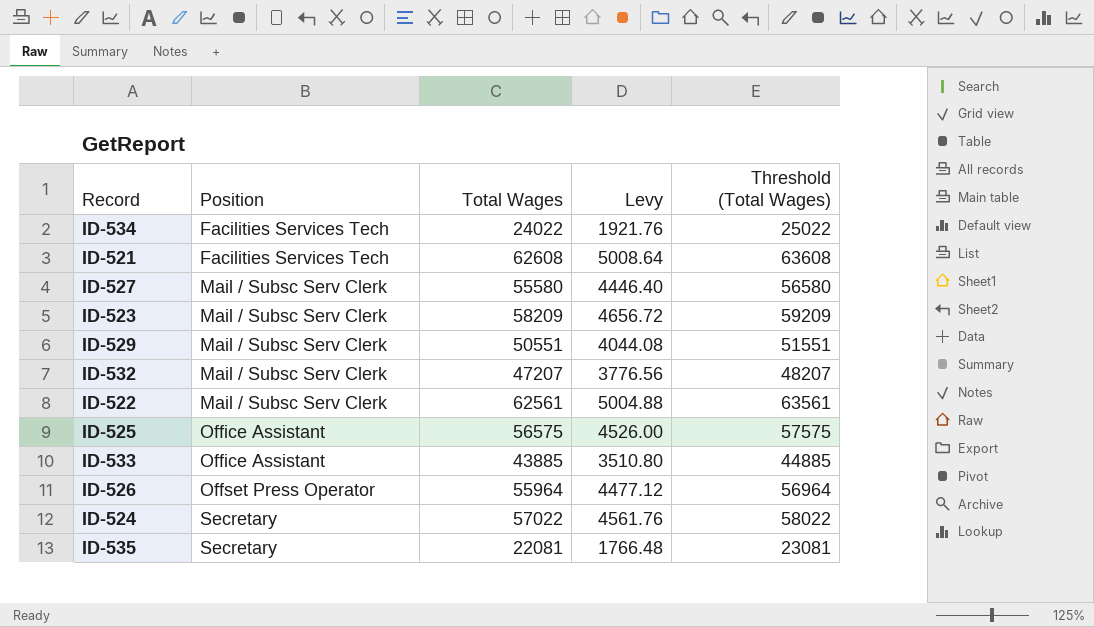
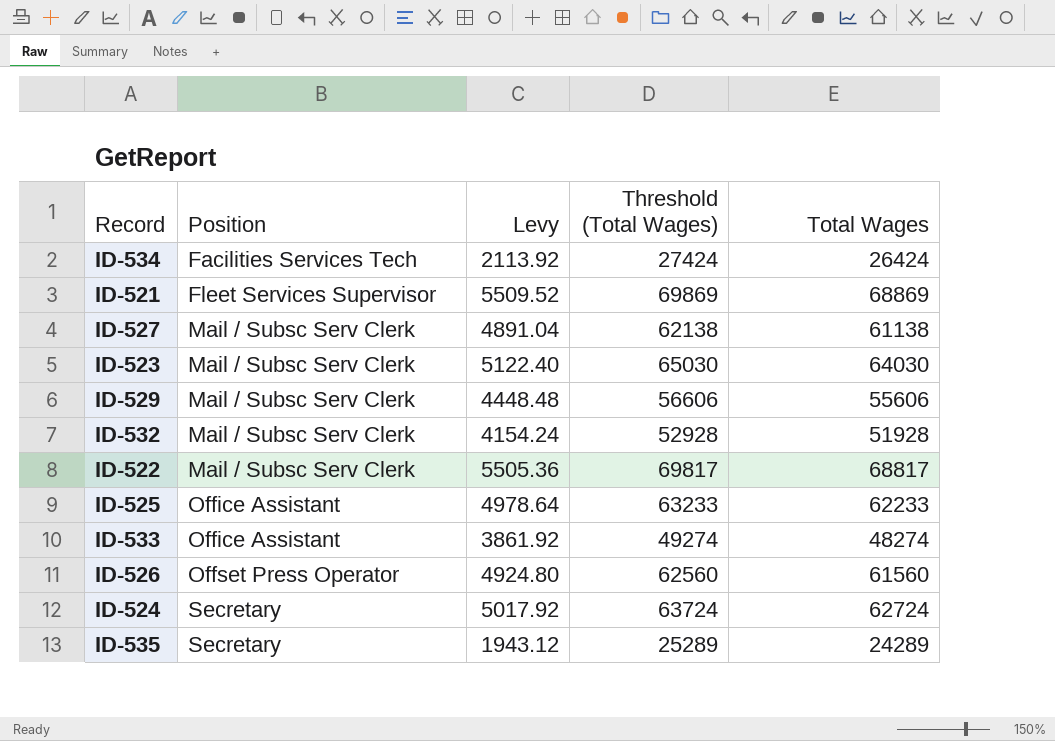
column Total Wages | position: 3 -> 5
ID-534 | Levy: 1921.76 -> 2113.92
ID-534 | Threshold (Total Wages): 25022 -> 27424
ID-534 | Total Wages: 24022 -> 26424
ID-521 | Position: Facilities Services Tech -> Fleet Services Supervisor
ID-521 | Levy: 5008.64 -> 5509.52
ID-521 | Threshold (Total Wages): 63608 -> 69869
ID-521 | Total Wages: 62608 -> 68869
ID-527 | Levy: 4446.40 -> 4891.04
ID-527 | Threshold (Total Wages): 56580 -> 62138
ID-527 | Total Wages: 55580 -> 61138
ID-523 | Levy: 4656.72 -> 5122.40
ID-523 | Threshold (Total Wages): 59209 -> 65030
ID-523 | Total Wages: 58209 -> 64030
ID-529 | Levy: 4044.08 -> 4448.48
ID-529 | Threshold (Total Wages): 51551 -> 56606
ID-529 | Total Wages: 50551 -> 55606
ID-532 | Levy: 3776.56 -> 4154.24
ID-532 | Threshold (Total Wages): 48207 -> 52928
ID-532 | Total Wages: 47207 -> 51928
ID-522 | Levy: 5004.88 -> 5505.36
ID-522 | Threshold (Total Wages): 63561 -> 69817
ID-522 | Total Wages: 62561 -> 68817
ID-525 | Levy: 4526.00 -> 4978.64
ID-525 | Threshold (Total Wages): 57575 -> 63233
ID-525 | Total Wages: 56575 -> 62233
ID-533 | Levy: 3510.80 -> 3861.92
ID-533 | Threshold (Total Wages): 44885 -> 49274
ID-533 | Total Wages: 43885 -> 48274
ID-526 | Levy: 4477.12 -> 4924.80
ID-526 | Threshold (Total Wages): 56964 -> 62560
ID-526 | Total Wages: 55964 -> 61560
ID-524 | Levy: 4561.76 -> 5017.92
ID-524 | Threshold (Total Wages): 58022 -> 63724
ID-524 | Total Wages: 57022 -> 62724
ID-535 | Levy: 1766.48 -> 1943.12
ID-535 | Threshold (Total Wages): 23081 -> 25289
ID-535 | Total Wages: 22081 -> 24289

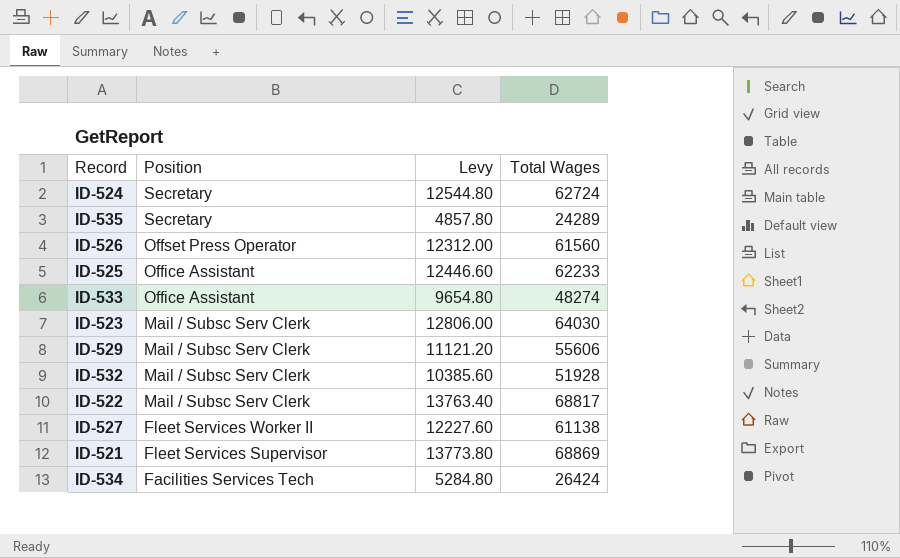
row order: Position ascending -> Position descending
column Threshold (Total Wages) | formula: [Total Wages] + 1000 -> none
column Levy | formula: [Total Wages] * 0.08 -> [Total Wages] * 0.2
ID-527 | Position: Mail / Subsc Serv Clerk -> Fleet Services Worker II

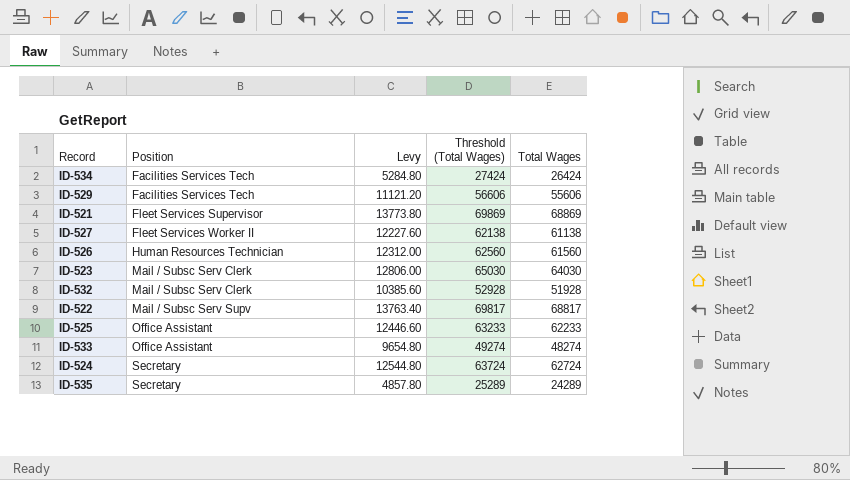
row order: Position descending -> Position ascending
column Threshold (Total Wages) | formula: none -> [Total Wages] + 1000
ID-529 | Position: Mail / Subsc Serv Clerk -> Facilities Services Tech
ID-526 | Position: Offset Press Operator -> Human Resources Technician
ID-522 | Position: Mail / Subsc Serv Clerk -> Mail / Subsc Serv Supv

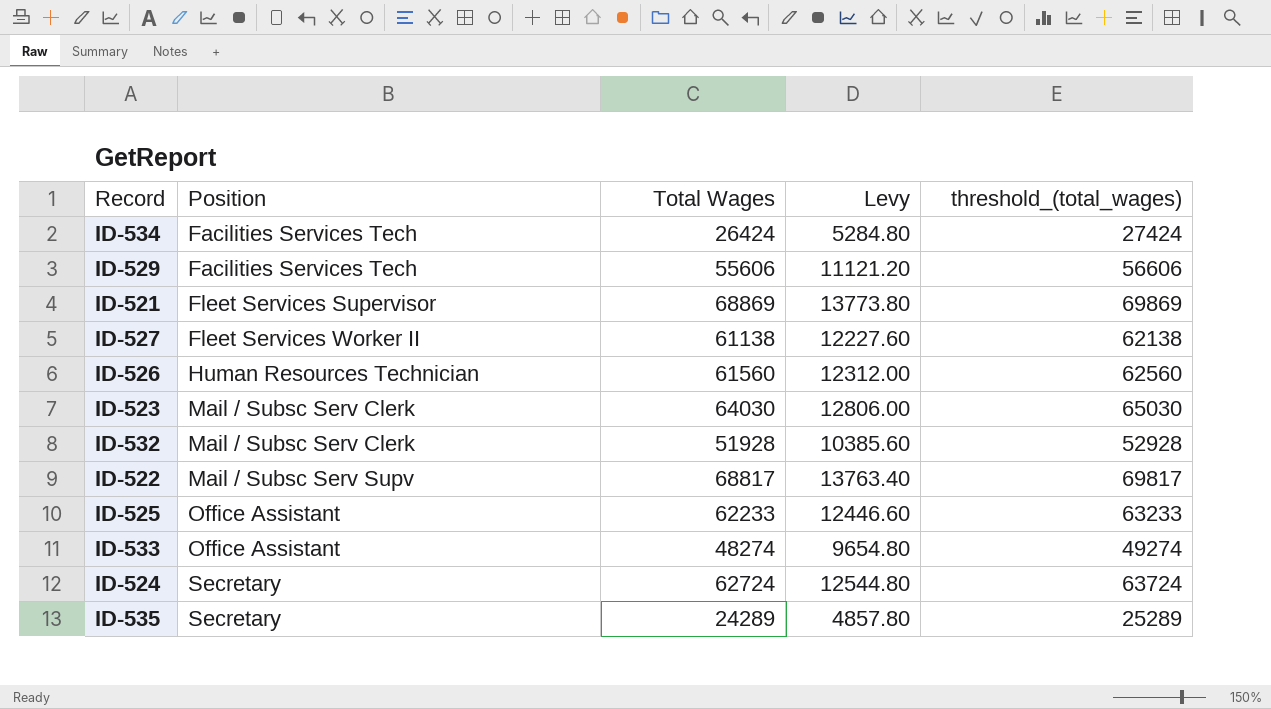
column Total Wages | position: 5 -> 3
column name: Threshold (Total Wages) -> threshold_(total_wages)

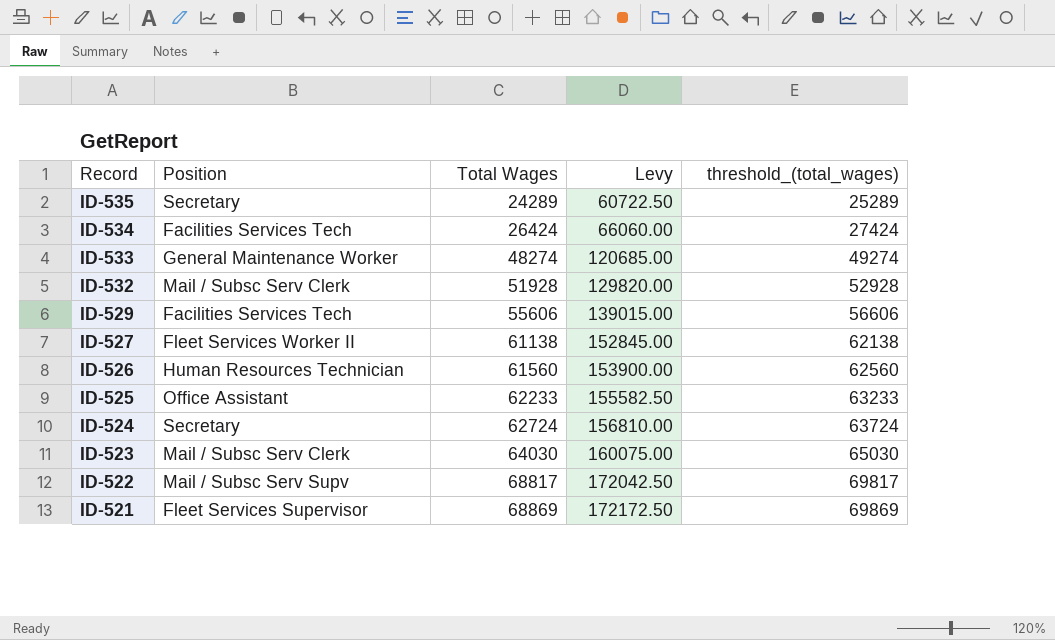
row order: Position ascending -> Record descending
column Levy | formula: [Total Wages] * 0.2 -> [Total Wages] * 2.5
ID-533 | Position: Office Assistant -> General Maintenance Worker

